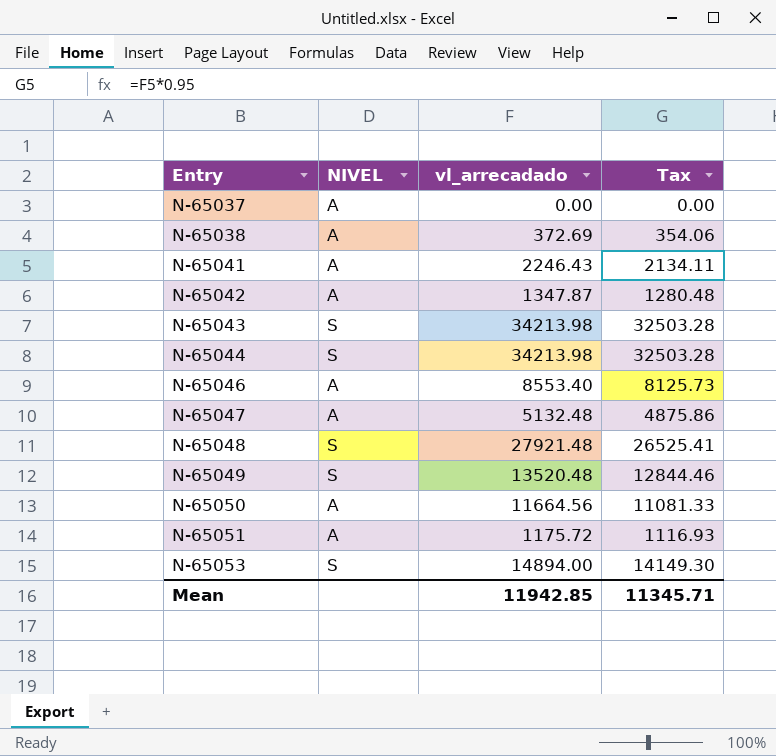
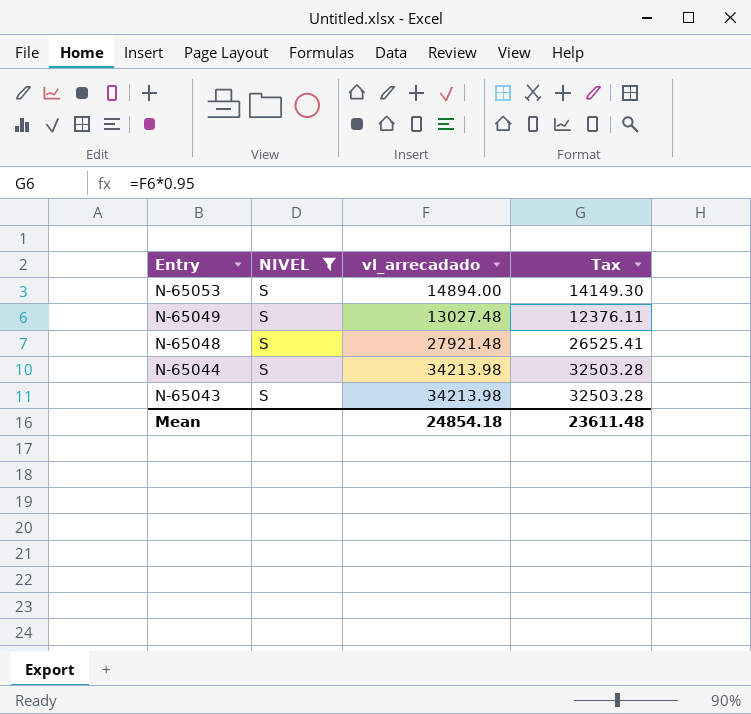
filter: none -> NIVEL = S
row order: Entry ascending -> Entry descending
N-65049 | vl_arrecadado: 13520.48 -> 13027.48
N-65049 | Tax: 12844.46 -> 12376.11
Mean | vl_arrecadado: 11942.85 -> 24854.18
Mean | Tax: 11345.71 -> 23611.48

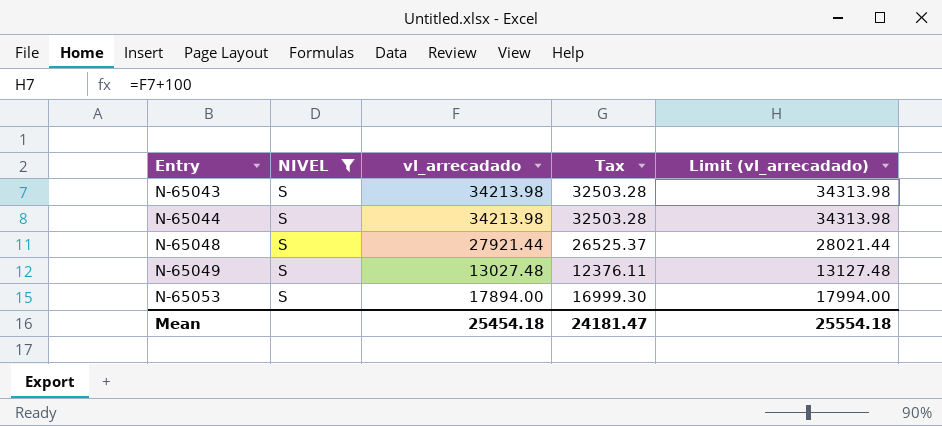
row order: Entry descending -> Entry ascending
column Limit (vl_arrecadado) | formula: none -> [vl_arrecadado] + 100
N-65048 | vl_arrecadado: 27921.48 -> 27921.44
N-65048 | Tax: 26525.41 -> 26525.37
N-65053 | vl_arrecadado: 14894.00 -> 17894.00
N-65053 | Tax: 14149.30 -> 16999.30
Mean | vl_arrecadado: 24854.18 -> 25454.18
Mean | Tax: 23611.48 -> 24181.47

